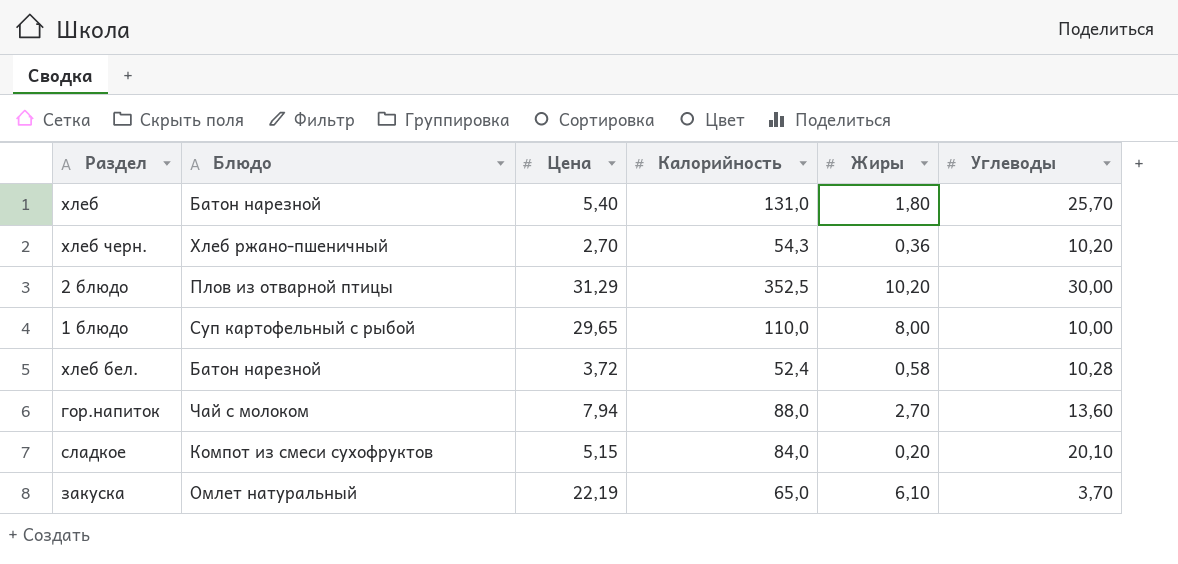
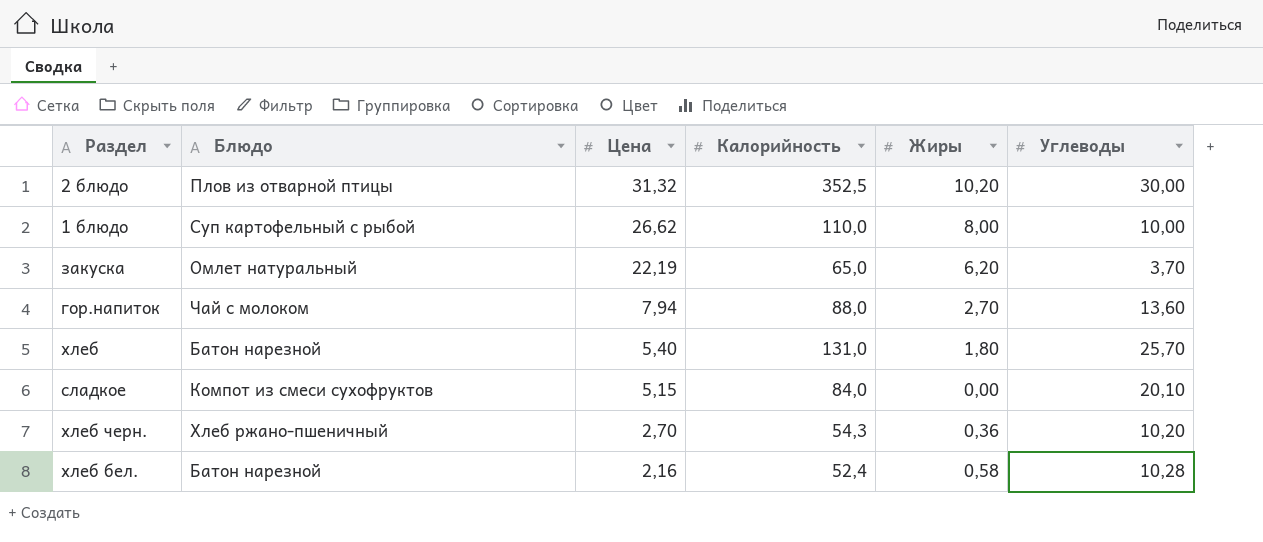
row order: none -> Цена descending
2 блюдо | Цена: 31,29 -> 31,32
1 блюдо | Цена: 29,65 -> 26,62
закуска | Жиры: 6,10 -> 6,20
сладкое | Жиры: 0,20 -> 0,00
хлеб бел. | Цена: 3,72 -> 2,16

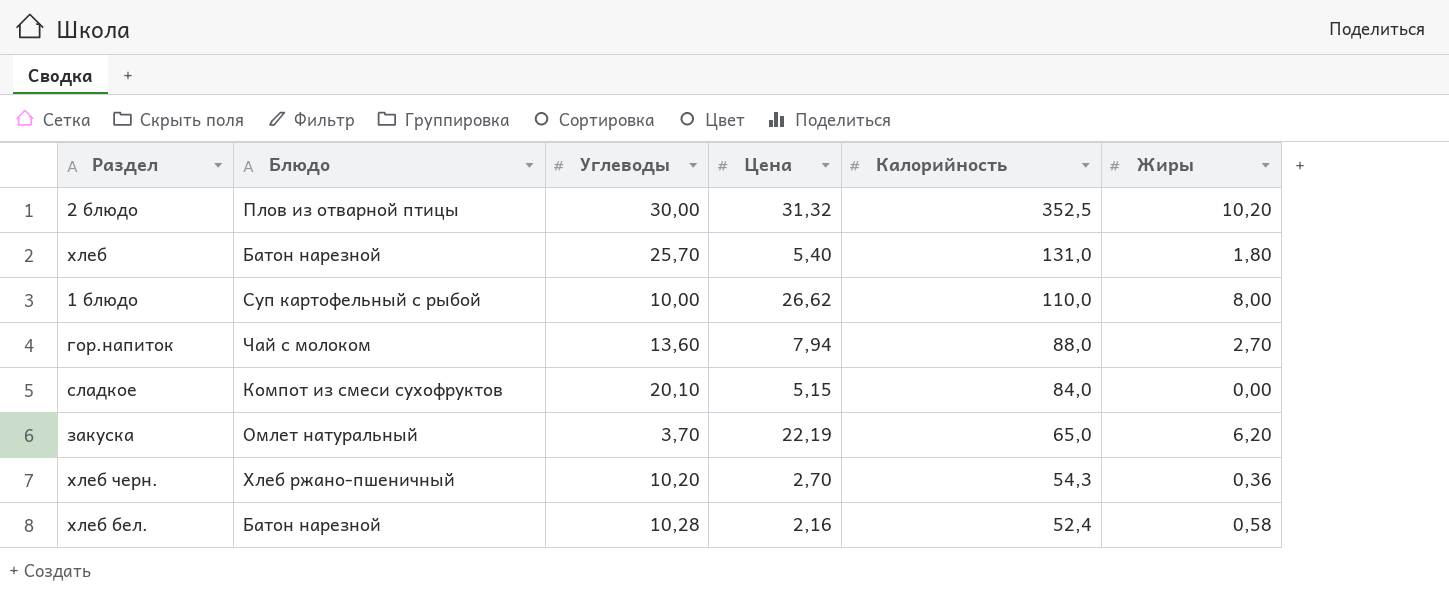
row order: Цена descending -> Калорийность descending
column Углеводы | position: 6 -> 3

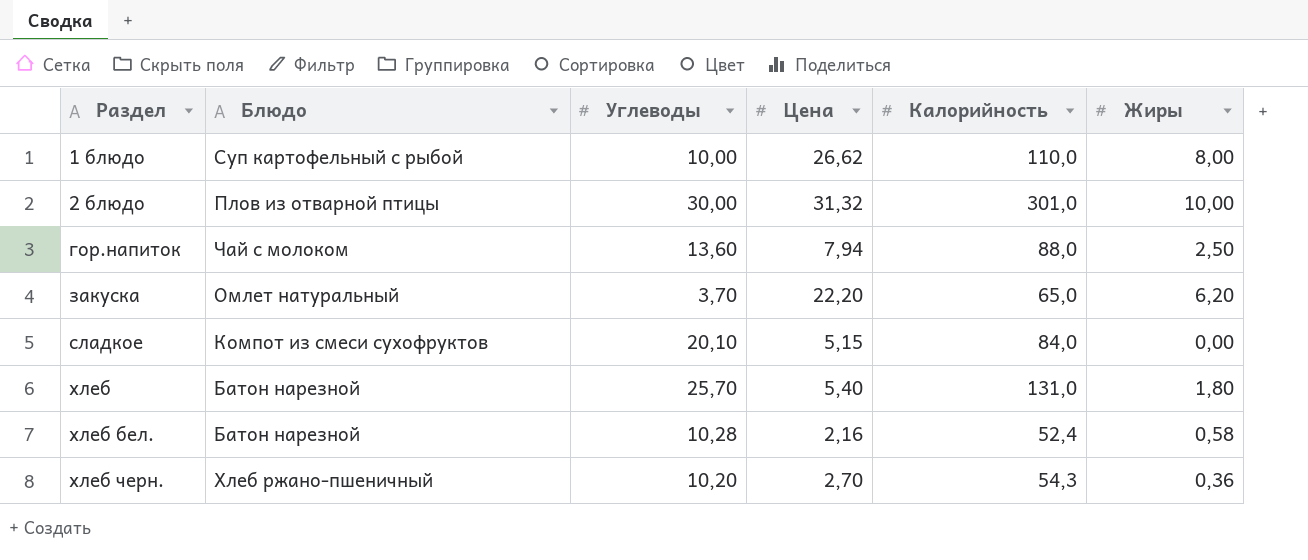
row order: Калорийность descending -> Раздел ascending
2 блюдо | Калорийность: 352,5 -> 301,0
2 блюдо | Жиры: 10,20 -> 10,00
гор.напиток | Жиры: 2,70 -> 2,50
закуска | Цена: 22,19 -> 22,20

